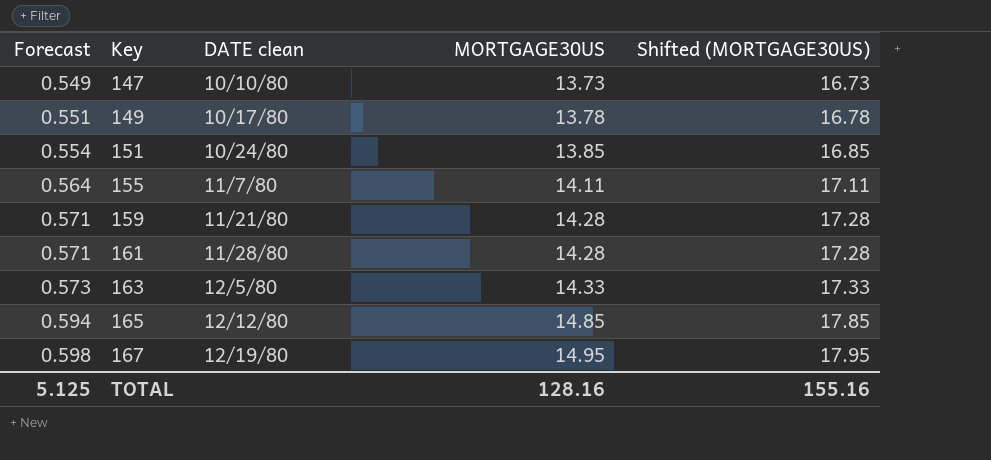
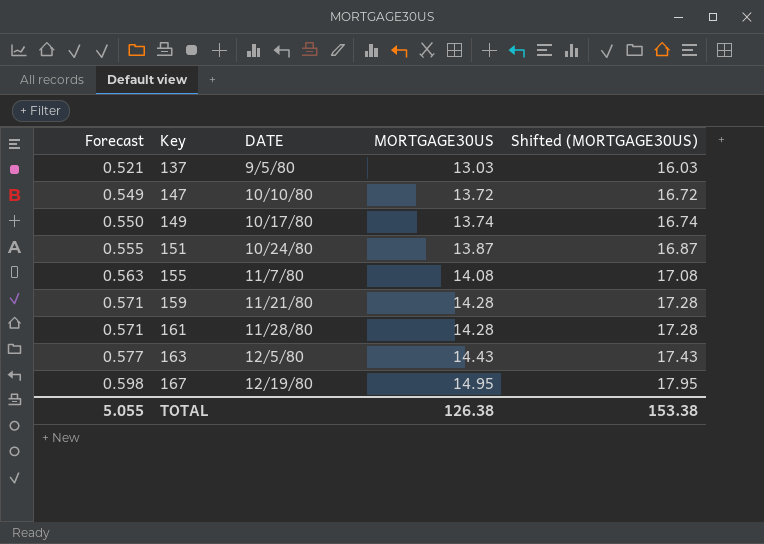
column name: DATE clean -> DATE
row 165: 0.594 | 12/12/80 | 14.85 | 17.85 -> none
row 137: none -> 0.521 | 9/5/80 | 13.03 | 16.03
147 | MORTGAGE30US: 13.73 -> 13.72
147 | Shifted (MORTGAGE30US): 16.73 -> 16.72
149 | Forecast: 0.551 -> 0.550
149 | MORTGAGE30US: 13.78 -> 13.74
149 | Shifted (MORTGAGE30US): 16.78 -> 16.74
151 | Forecast: 0.554 -> 0.555
151 | MORTGAGE30US: 13.85 -> 13.87
151 | Shifted (MORTGAGE30US): 16.85 -> 16.87
155 | Forecast: 0.564 -> 0.563
155 | MORTGAGE30US: 14.11 -> 14.08
155 | Shifted (MORTGAGE30US): 17.11 -> 17.08
163 | Forecast: 0.573 -> 0.577
163 | MORTGAGE30US: 14.33 -> 14.43
163 | Shifted (MORTGAGE30US): 17.33 -> 17.43
TOTAL | Forecast: 5.125 -> 5.055
TOTAL | MORTGAGE30US: 128.16 -> 126.38
TOTAL | Shifted (MORTGAGE30US): 155.16 -> 153.38

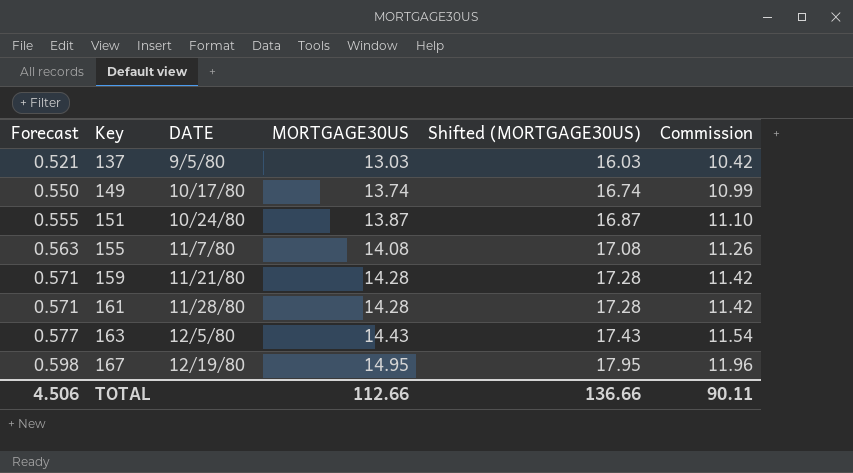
column Commission | formula: none -> [MORTGAGE30US] * 0.8
row 147: 0.549 | 10/10/80 | 13.72 | 16.72 -> none
TOTAL | Forecast: 5.055 -> 4.506
TOTAL | MORTGAGE30US: 126.38 -> 112.66
TOTAL | Shifted (MORTGAGE30US): 153.38 -> 136.66

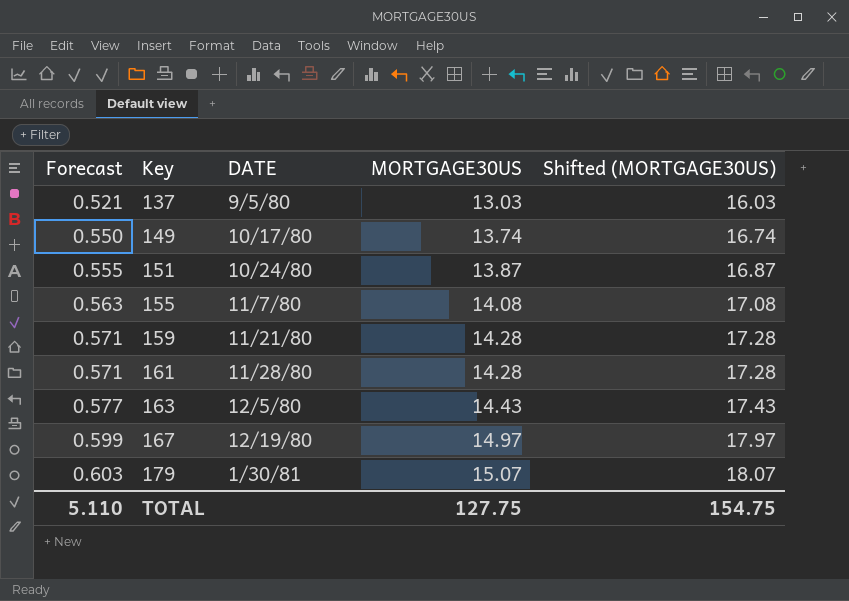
column Commission | formula: [MORTGAGE30US] * 0.8 -> none
167 | Forecast: 0.598 -> 0.599
167 | MORTGAGE30US: 14.95 -> 14.97
167 | Shifted (MORTGAGE30US): 17.95 -> 17.97
row 179: none -> 0.603 | 1/30/81 | 15.07 | 18.07
TOTAL | Forecast: 4.506 -> 5.110
TOTAL | MORTGAGE30US: 112.66 -> 127.75
TOTAL | Shifted (MORTGAGE30US): 136.66 -> 154.75

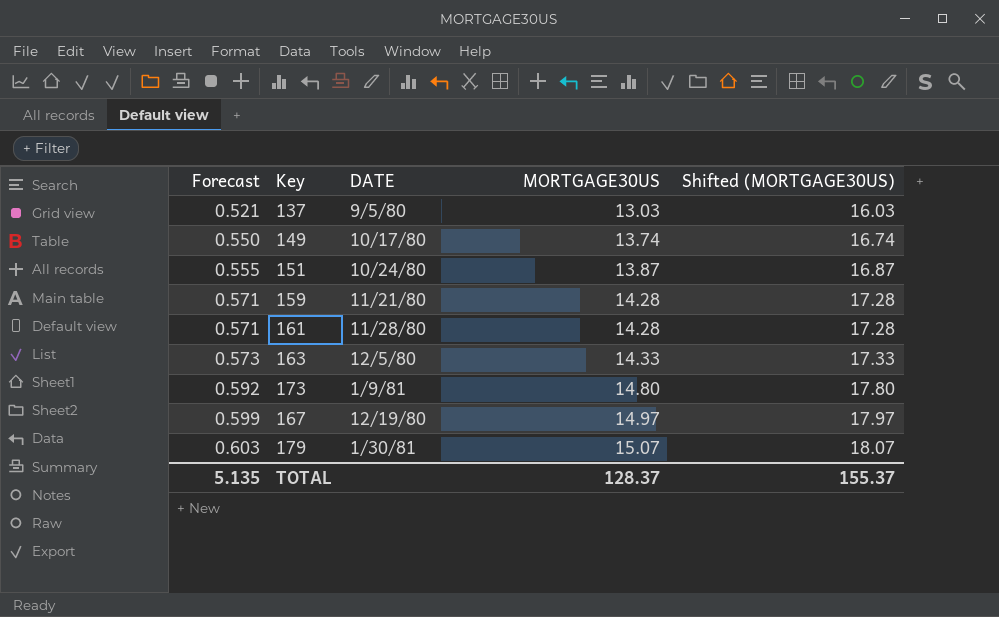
row 155: 0.563 | 11/7/80 | 14.08 | 17.08 -> none
163 | Forecast: 0.577 -> 0.573
163 | MORTGAGE30US: 14.43 -> 14.33
163 | Shifted (MORTGAGE30US): 17.43 -> 17.33
row 173: none -> 0.592 | 1/9/81 | 14.80 | 17.80
TOTAL | Forecast: 5.110 -> 5.135
TOTAL | MORTGAGE30US: 127.75 -> 128.37
TOTAL | Shifted (MORTGAGE30US): 154.75 -> 155.37

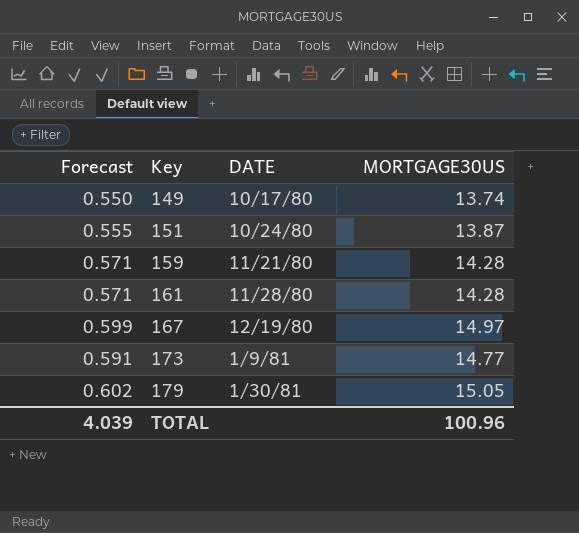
row order: Forecast ascending -> Key ascending
column Shifted (MORTGAGE30US) | formula: [MORTGAGE30US] + 3 -> none
row 137: 0.521 | 9/5/80 | 13.03 | 16.03 -> none
row 163: 0.573 | 12/5/80 | 14.33 | 17.33 -> none
173 | Forecast: 0.592 -> 0.591
173 | MORTGAGE30US: 14.80 -> 14.77
179 | Forecast: 0.603 -> 0.602
179 | MORTGAGE30US: 15.07 -> 15.05
TOTAL | Forecast: 5.135 -> 4.039
TOTAL | MORTGAGE30US: 128.37 -> 100.96

